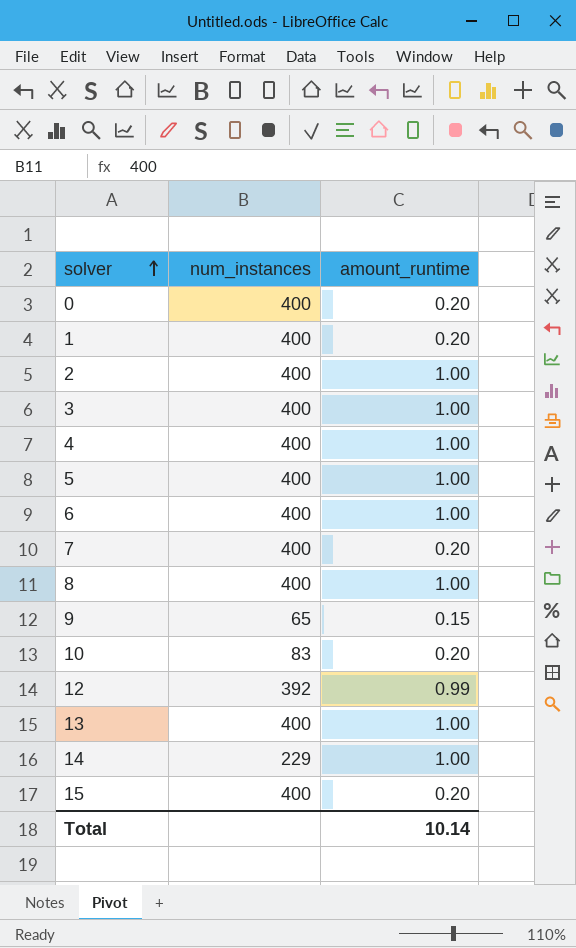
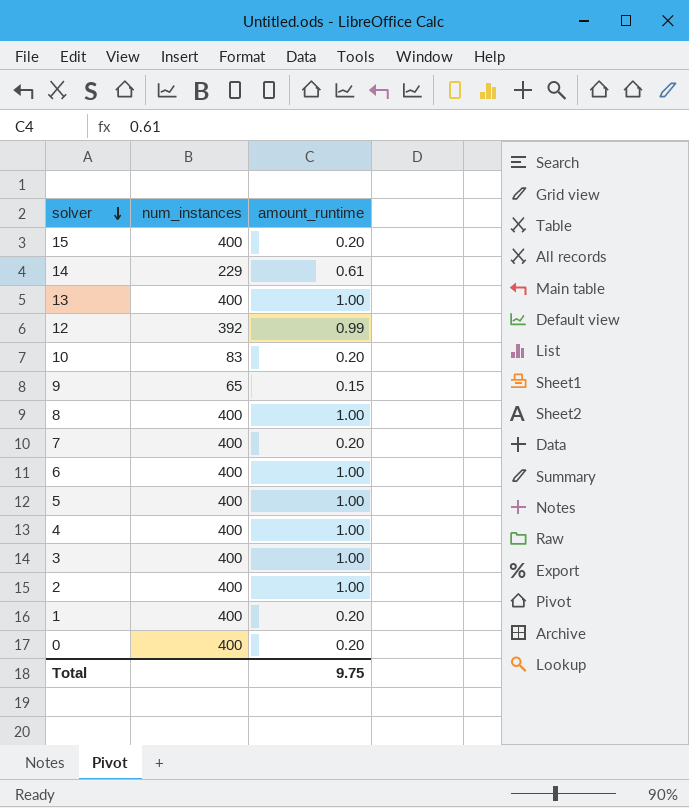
row order: solver ascending -> solver descending
14 | amount_runtime: 1.00 -> 0.61
Total | amount_runtime: 10.14 -> 9.75

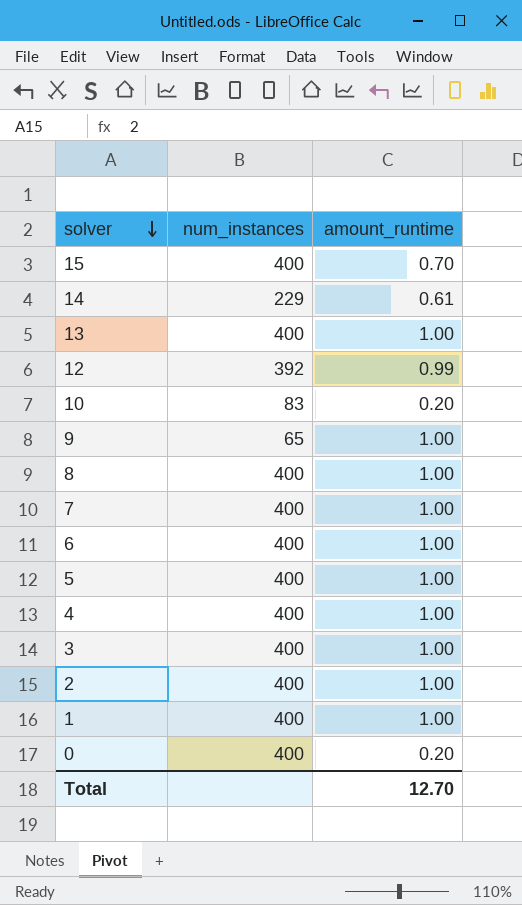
15 | amount_runtime: 0.20 -> 0.70
9 | amount_runtime: 0.15 -> 1.00
7 | amount_runtime: 0.20 -> 1.00
1 | amount_runtime: 0.20 -> 1.00
Total | amount_runtime: 9.75 -> 12.70

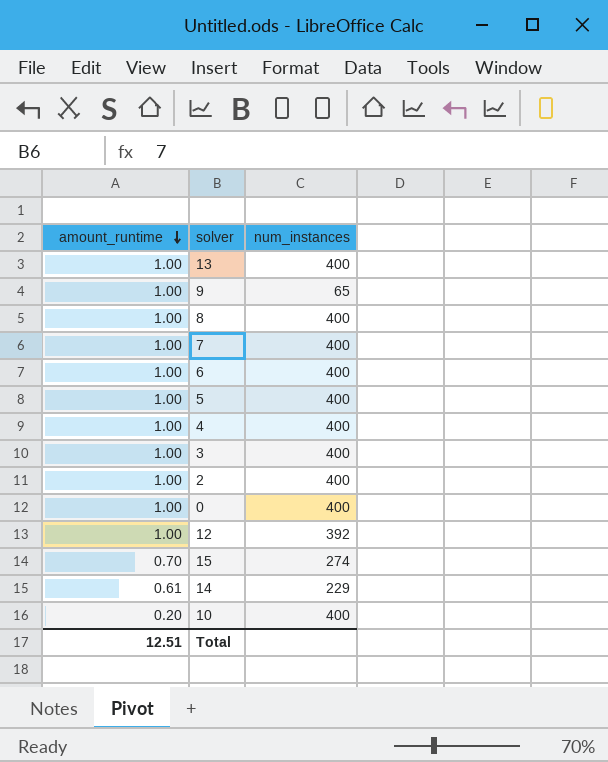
row order: solver descending -> amount_runtime descending
column amount_runtime | position: 3 -> 1
row 1: 400 | 1.00 -> none
0 | amount_runtime: 0.20 -> 1.00
12 | amount_runtime: 0.99 -> 1.00
15 | num_instances: 400 -> 274
10 | num_instances: 83 -> 400
Total | amount_runtime: 12.70 -> 12.51

